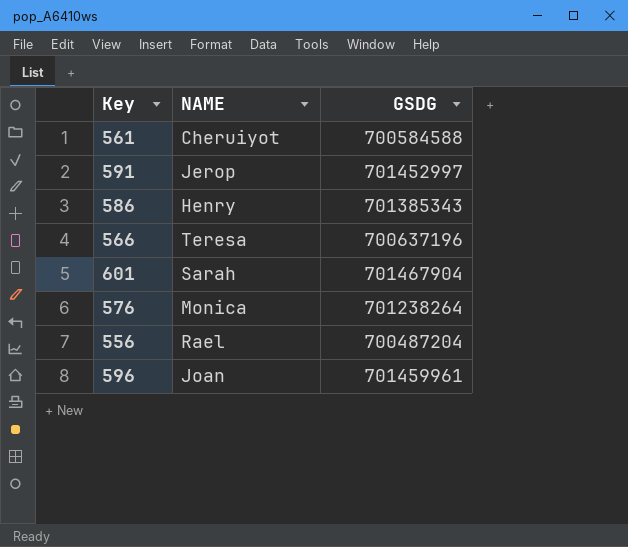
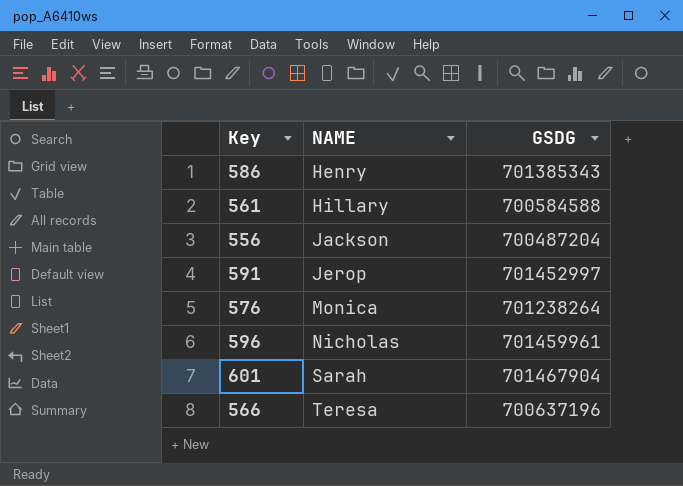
row order: none -> NAME ascending
561 | NAME: Cheruiyot -> Hillary
556 | NAME: Rael -> Jackson
596 | NAME: Joan -> Nicholas

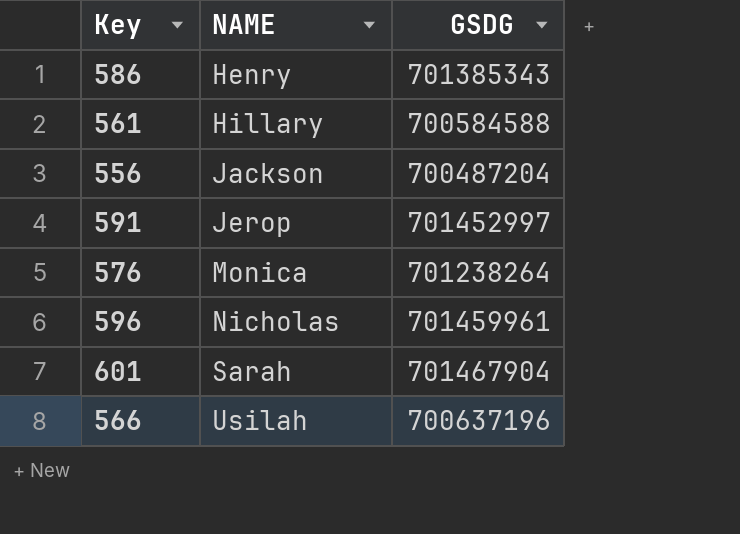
566 | NAME: Teresa -> Usilah

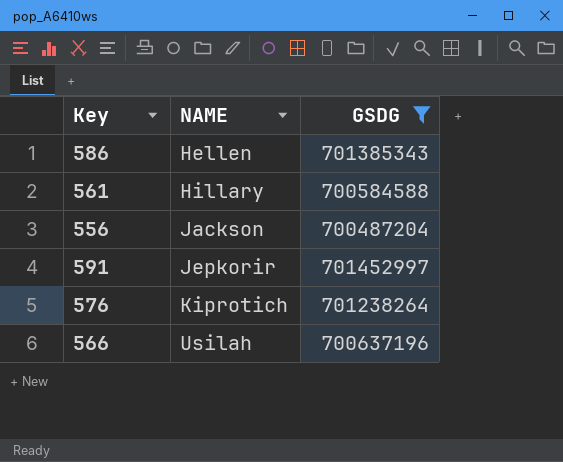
filter: none -> GSDG <= 701452997
586 | NAME: Henry -> Hellen
591 | NAME: Jerop -> Jepkorir
576 | NAME: Monica -> Kiprotich

